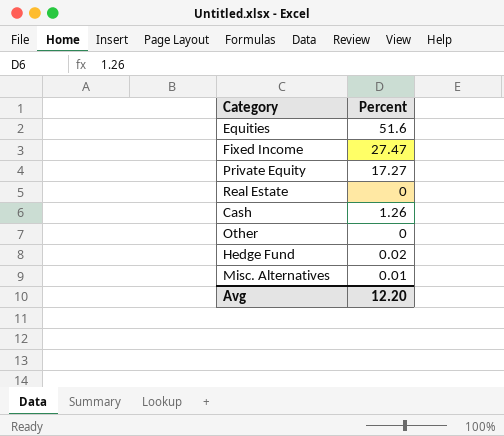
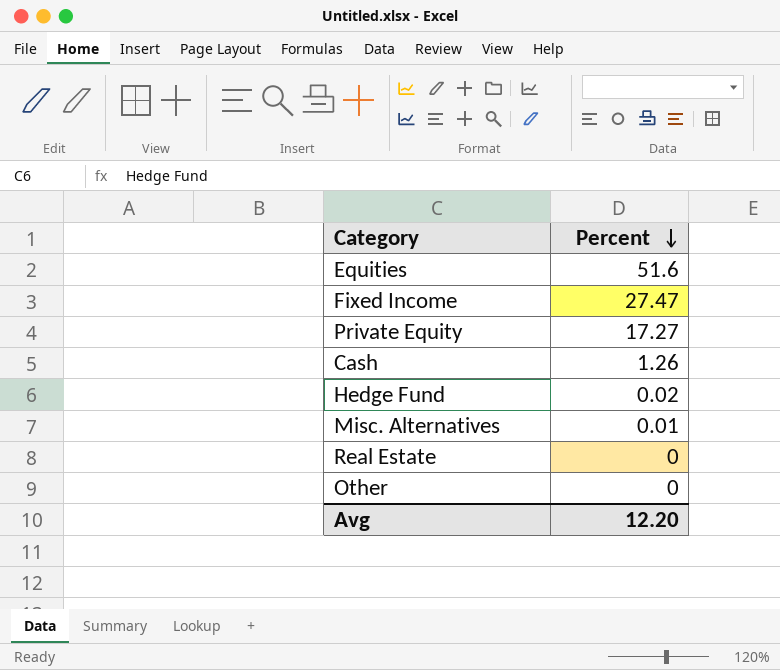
row order: none -> Percent descending

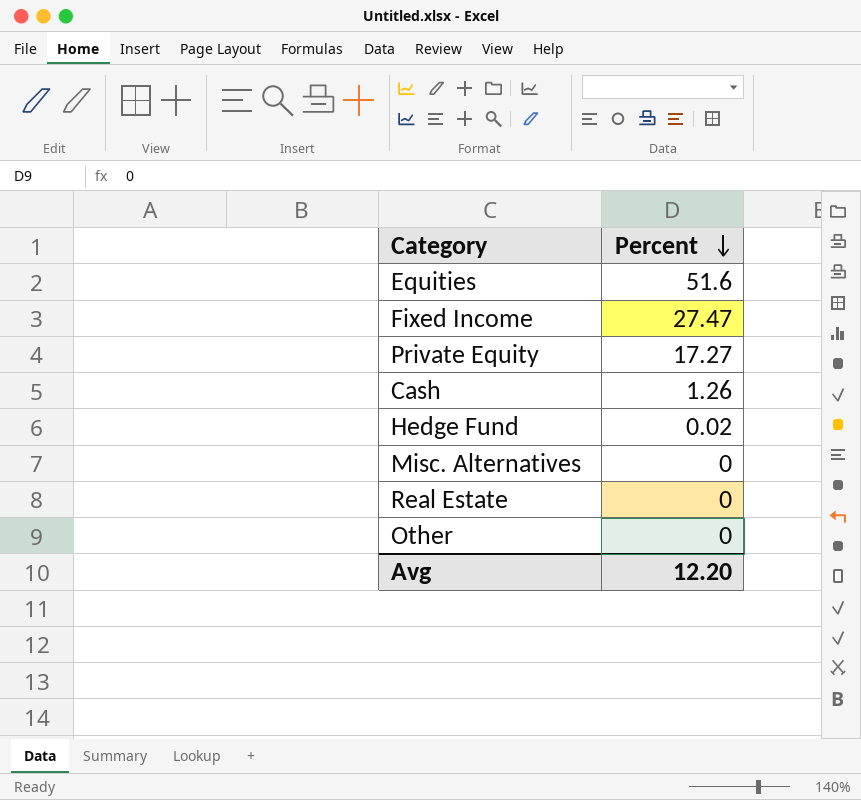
Misc. Alternatives | Percent: 0.01 -> 0

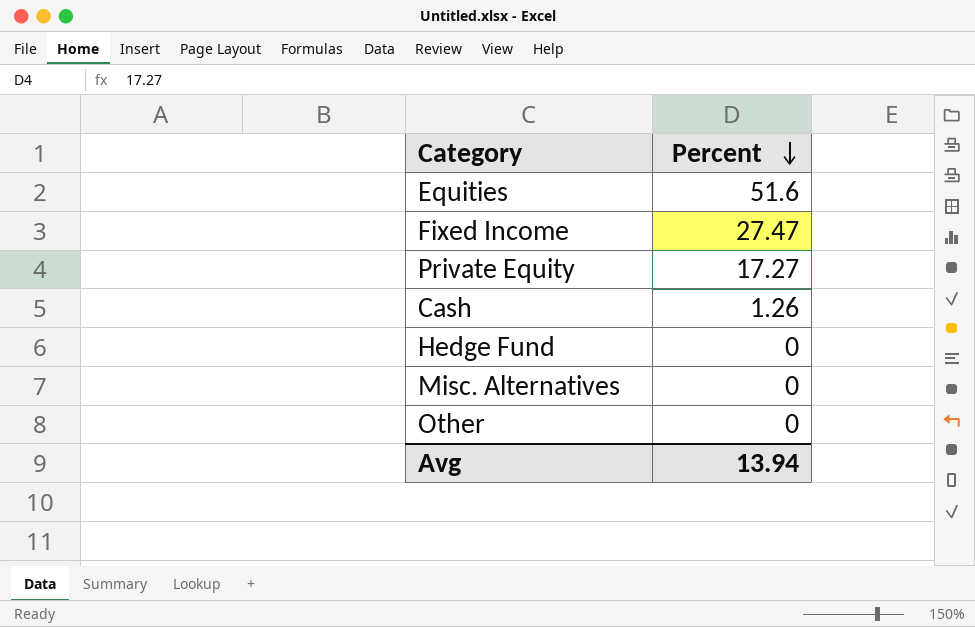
row Real Estate: 0 -> none
Hedge Fund | Percent: 0.02 -> 0
Avg | Percent: 12.20 -> 13.94

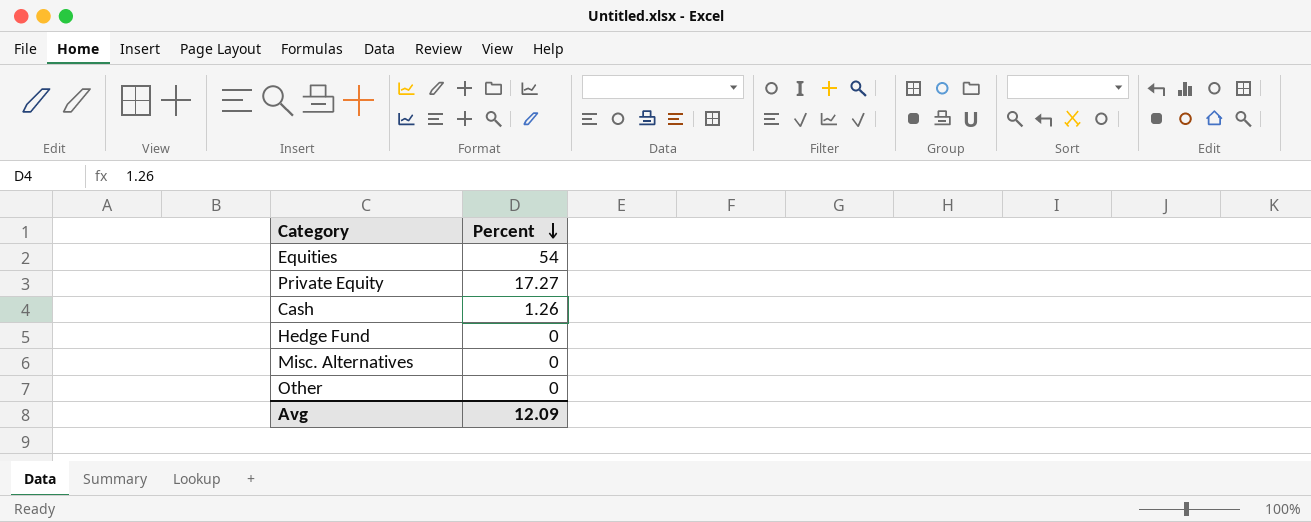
row Fixed Income: 27.47 -> none
Equities | Percent: 51.6 -> 54
Avg | Percent: 13.94 -> 12.09

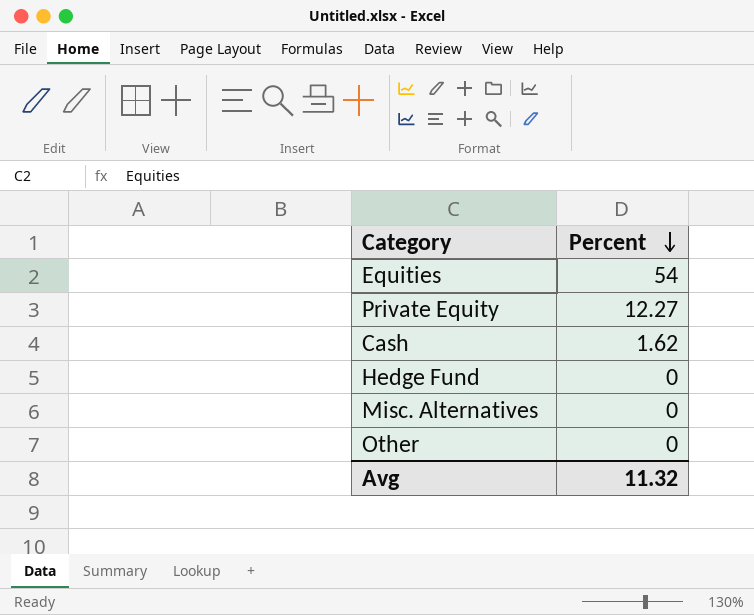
Private Equity | Percent: 17.27 -> 12.27
Cash | Percent: 1.26 -> 1.62
Avg | Percent: 12.09 -> 11.32

